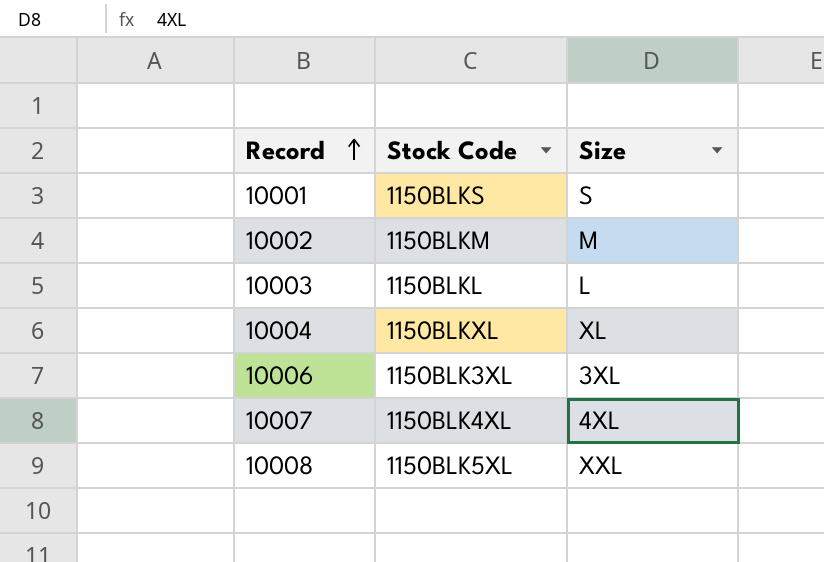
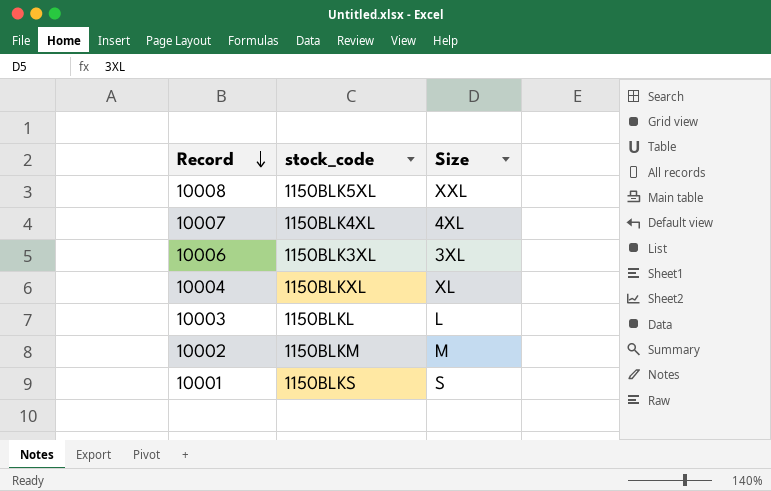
row order: Record ascending -> Record descending
column name: Stock Code -> stock_code

